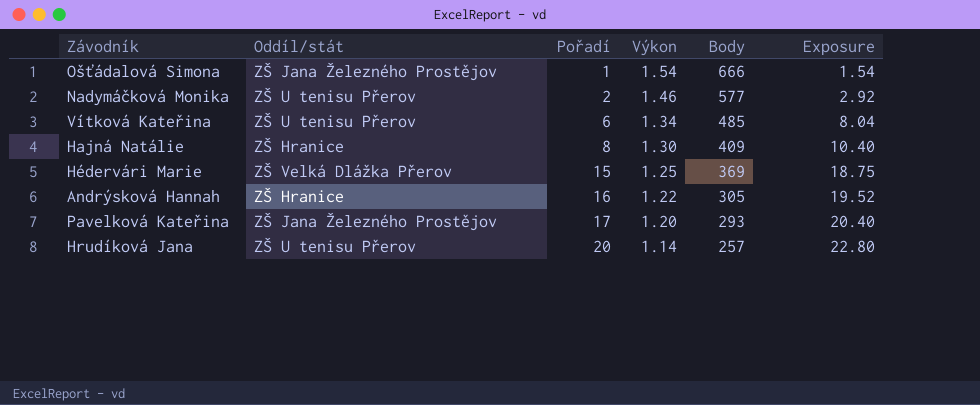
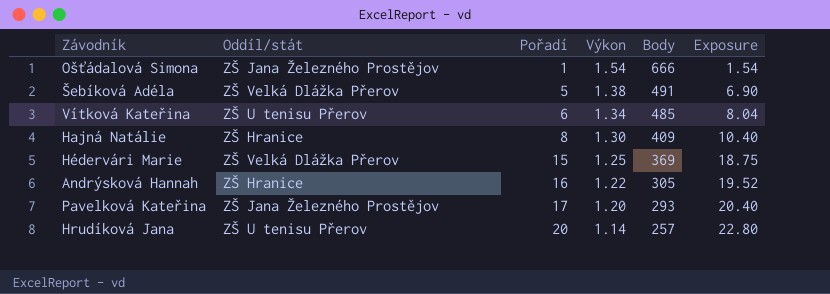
row Nadymáčková Monika: ZŠ U tenisu Přerov | 2 | 1.46 | 577 | 2.92 -> none
row Šebíková Adéla: none -> ZŠ Velká Dlážka Přerov | 5 | 1.38 | 491 | 6.90

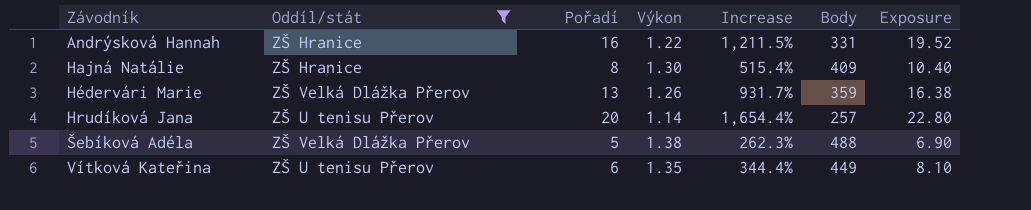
filter: none -> Oddíl/stát != ZŠ Jana Železného Prostějov
row order: Pořadí ascending -> Závodník ascending
column Increase | formula: none -> ([Pořadí] - [Výkon]) / [Výkon]
Andrýsková Hannah | Body: 305 -> 331
Hédervári Marie | Pořadí: 15 -> 13
Hédervári Marie | Výkon: 1.25 -> 1.26
Hédervári Marie | Body: 369 -> 359
Hédervári Marie | Exposure: 18.75 -> 16.38
Šebíková Adéla | Body: 491 -> 488
Vítková Kateřina | Výkon: 1.34 -> 1.35
Vítková Kateřina | Body: 485 -> 449
Vítková Kateřina | Exposure: 8.04 -> 8.10

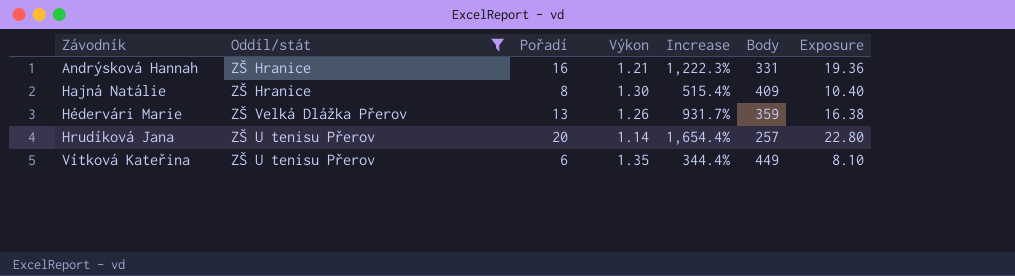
row Šebíková Adéla: ZŠ Velká Dlážka Přerov | 5 | 1.38 | 262.3% | 488 | 6.90 -> none
Andrýsková Hannah | Výkon: 1.22 -> 1.21
Andrýsková Hannah | Increase: 1,211.5% -> 1,222.3%
Andrýsková Hannah | Exposure: 19.52 -> 19.36

